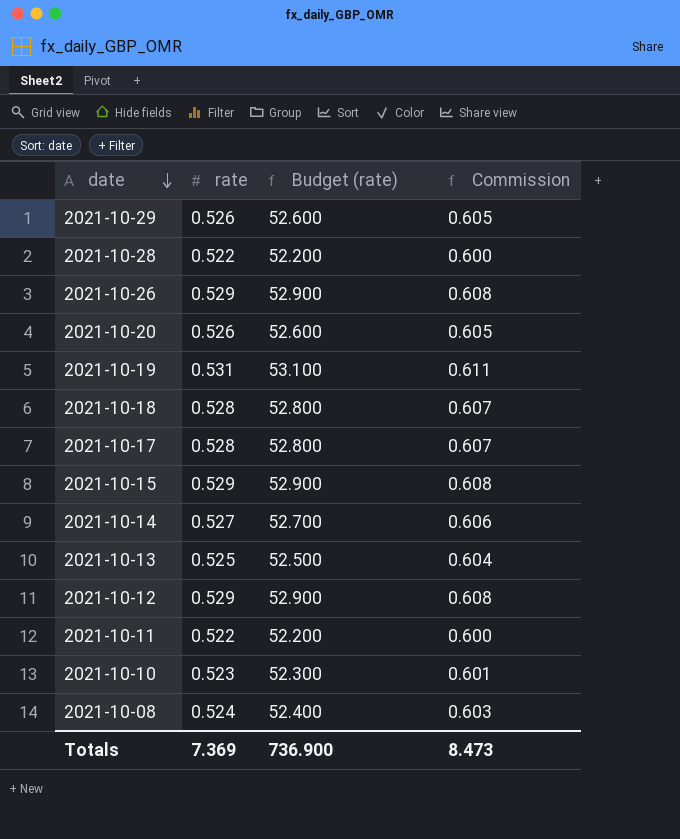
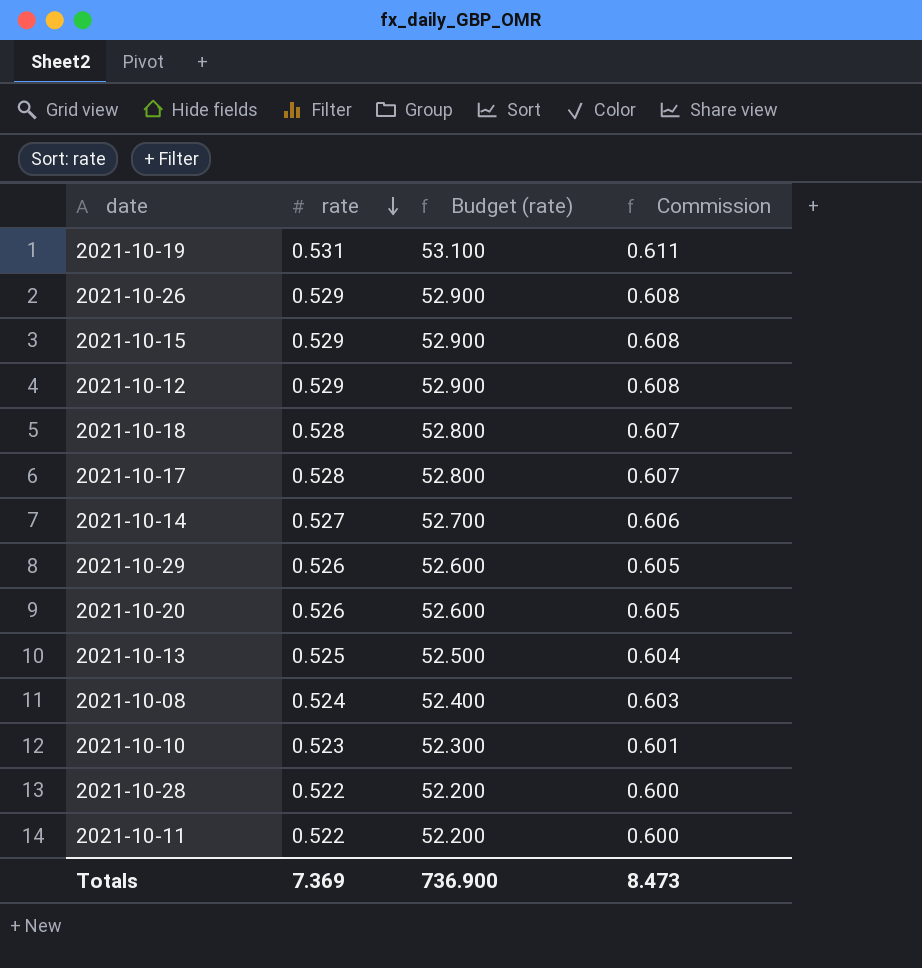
row order: date descending -> rate descending

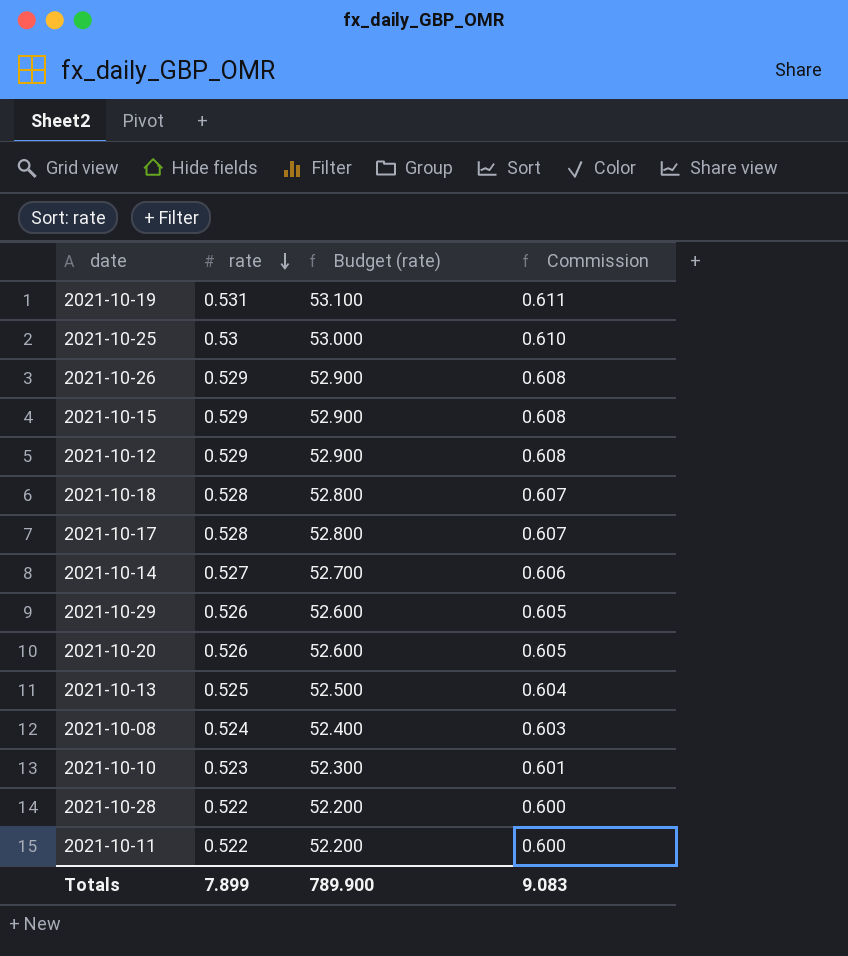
row 2021-10-25: none -> 0.53 | 53.000 | 0.610
Totals | rate: 7.369 -> 7.899
Totals | Budget (rate): 736.900 -> 789.900
Totals | Commission: 8.473 -> 9.083

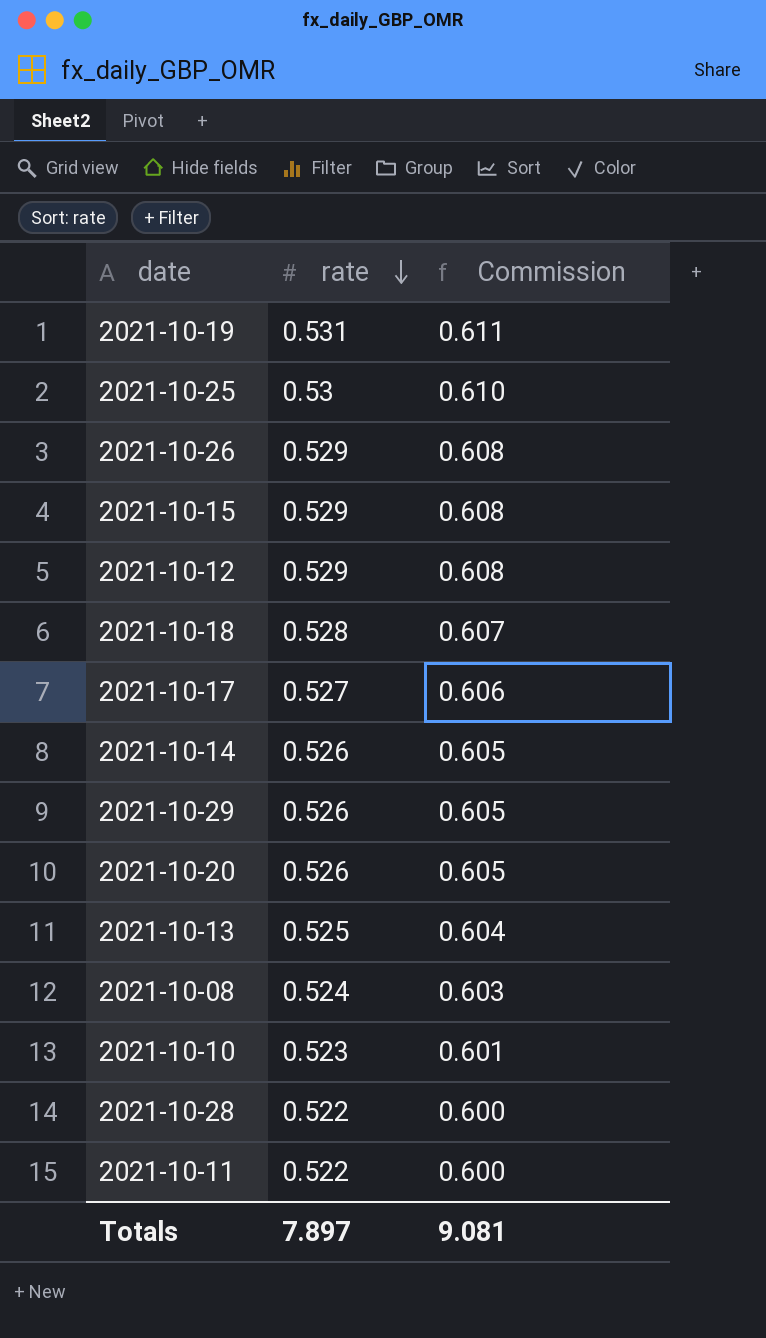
column Budget (rate) | formula: [rate] * 100 -> none
2021-10-17 | rate: 0.528 -> 0.527
2021-10-17 | Commission: 0.607 -> 0.606
2021-10-14 | rate: 0.527 -> 0.526
2021-10-14 | Commission: 0.606 -> 0.605
Totals | rate: 7.899 -> 7.897
Totals | Commission: 9.083 -> 9.081

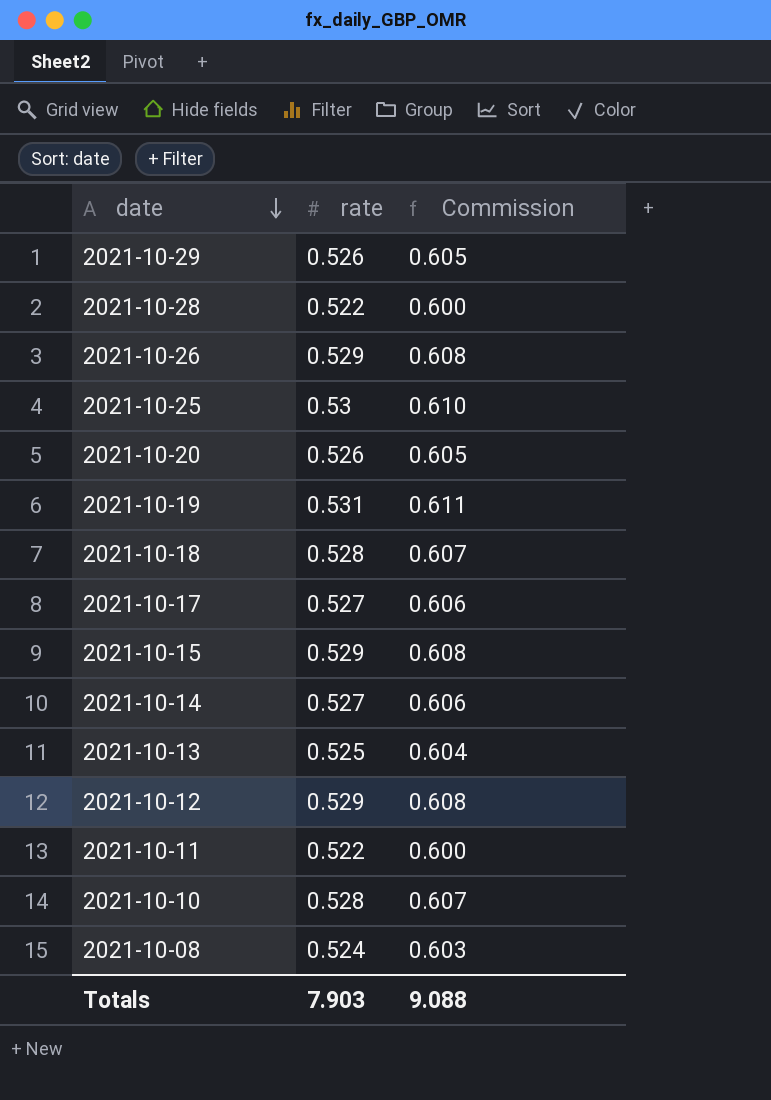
row order: rate descending -> date descending
2021-10-14 | rate: 0.526 -> 0.527
2021-10-14 | Commission: 0.605 -> 0.606
2021-10-10 | rate: 0.523 -> 0.528
2021-10-10 | Commission: 0.601 -> 0.607
Totals | rate: 7.897 -> 7.903
Totals | Commission: 9.081 -> 9.088

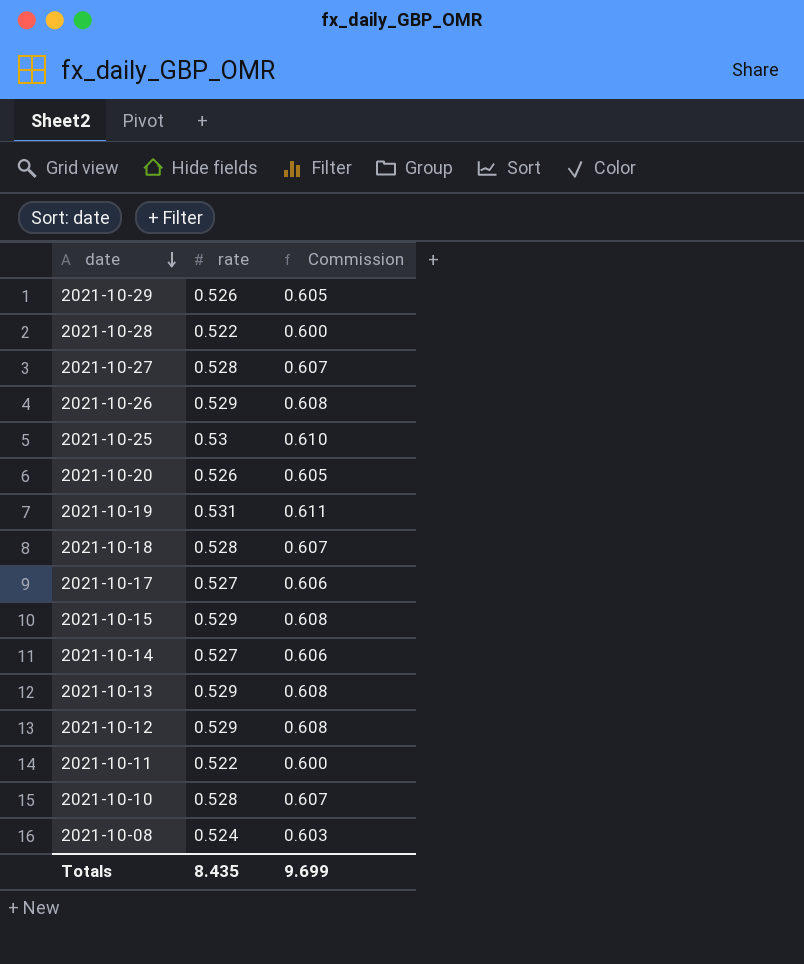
row 2021-10-27: none -> 0.528 | 0.607
2021-10-13 | rate: 0.525 -> 0.529
2021-10-13 | Commission: 0.604 -> 0.608
Totals | rate: 7.903 -> 8.435
Totals | Commission: 9.088 -> 9.699

